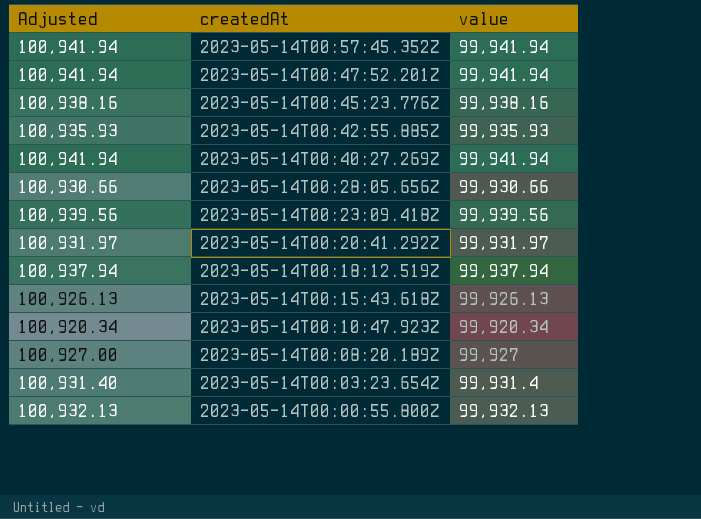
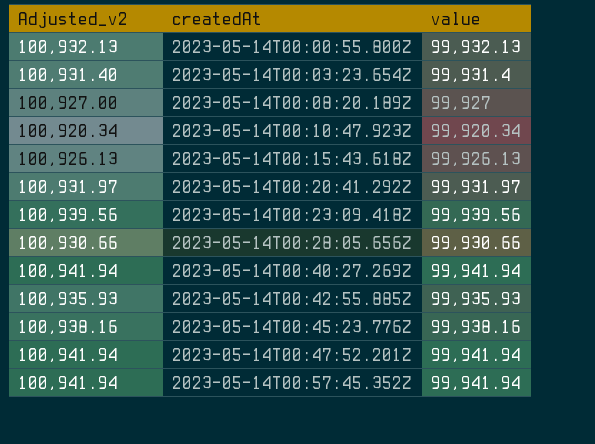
row order: createdAt descending -> createdAt ascending
column name: Adjusted -> Adjusted_v2
row 2023-05-14T00:18:12.519Z: 100,937.94 | 99,937.94 -> none

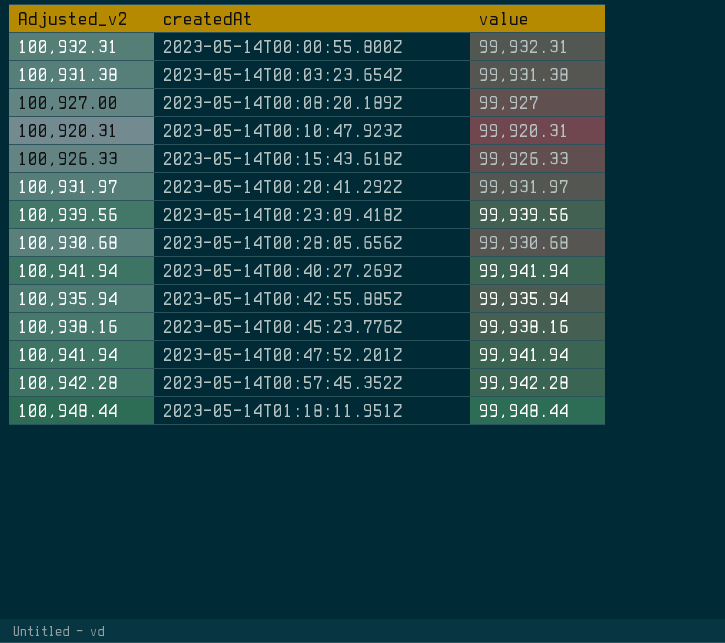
2023-05-14T00:00:55.800Z | Adjusted_v2: 100,932.13 -> 100,932.31
2023-05-14T00:00:55.800Z | value: 99,932.13 -> 99,932.31
2023-05-14T00:03:23.654Z | Adjusted_v2: 100,931.40 -> 100,931.38
2023-05-14T00:03:23.654Z | value: 99,931.4 -> 99,931.38
2023-05-14T00:10:47.923Z | Adjusted_v2: 100,920.34 -> 100,920.31
2023-05-14T00:10:47.923Z | value: 99,920.34 -> 99,920.31
2023-05-14T00:15:43.618Z | Adjusted_v2: 100,926.13 -> 100,926.33
2023-05-14T00:15:43.618Z | value: 99,926.13 -> 99,926.33
2023-05-14T00:28:05.656Z | Adjusted_v2: 100,930.66 -> 100,930.68
2023-05-14T00:28:05.656Z | value: 99,930.66 -> 99,930.68
2023-05-14T00:42:55.885Z | Adjusted_v2: 100,935.93 -> 100,935.94
2023-05-14T00:42:55.885Z | value: 99,935.93 -> 99,935.94
2023-05-14T00:57:45.352Z | Adjusted_v2: 100,941.94 -> 100,942.28
2023-05-14T00:57:45.352Z | value: 99,941.94 -> 99,942.28
row 2023-05-14T01:18:11.951Z: none -> 100,948.44 | 99,948.44

